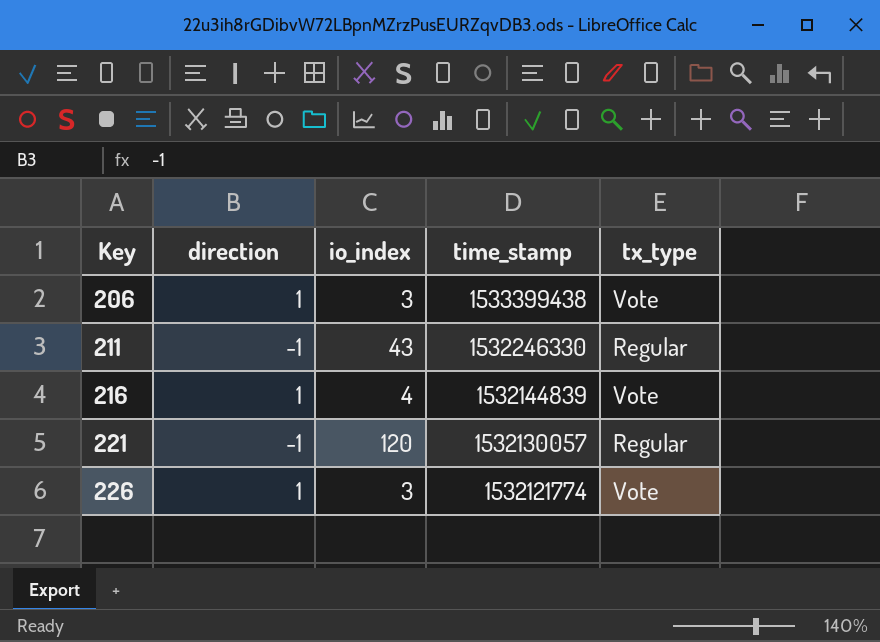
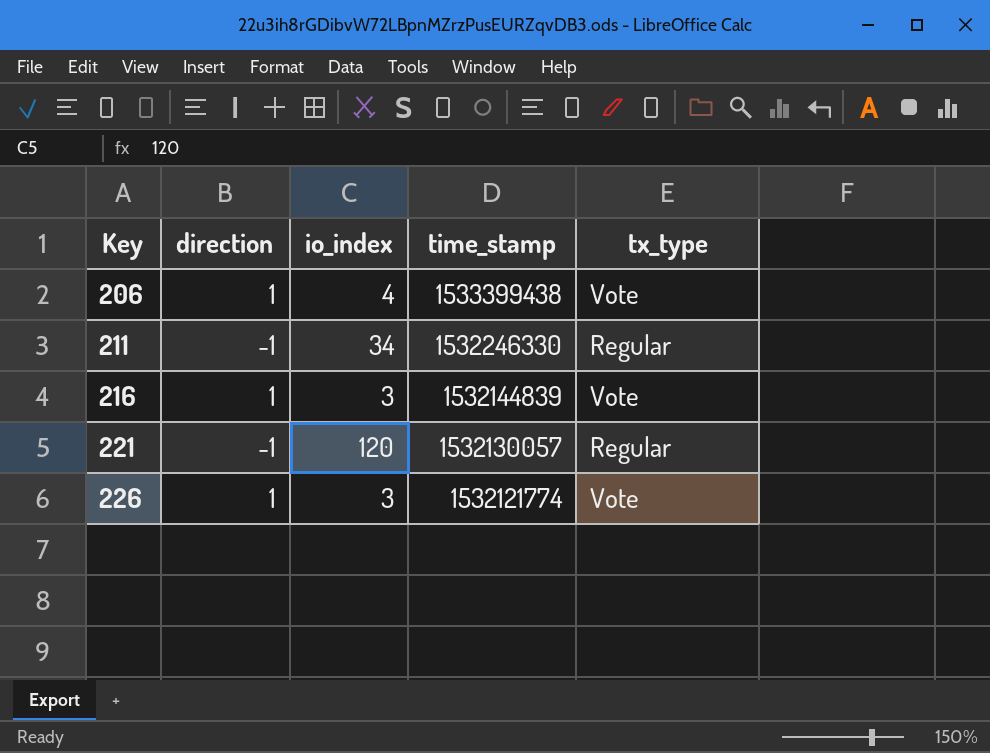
206 | io_index: 3 -> 4
211 | io_index: 43 -> 34
216 | io_index: 4 -> 3

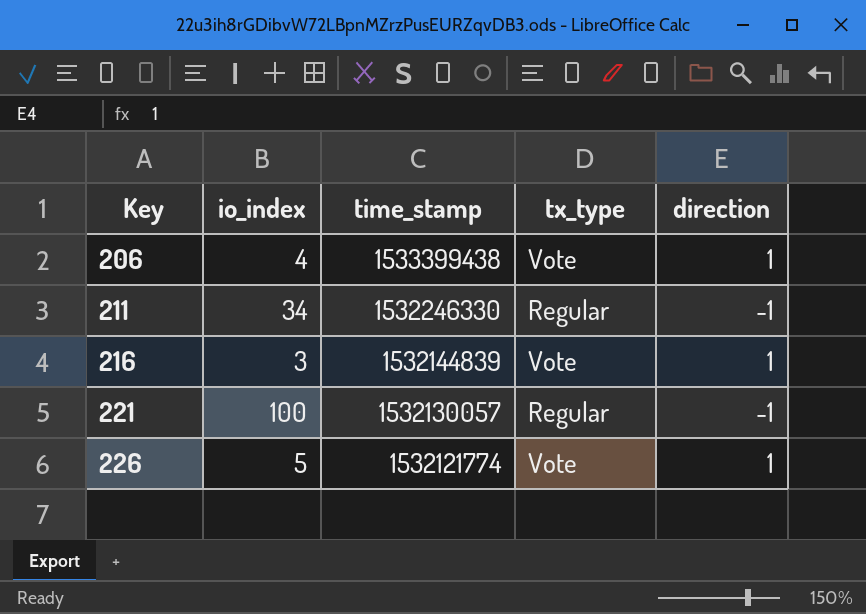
column direction | position: 2 -> 5
221 | io_index: 120 -> 100
226 | io_index: 3 -> 5

